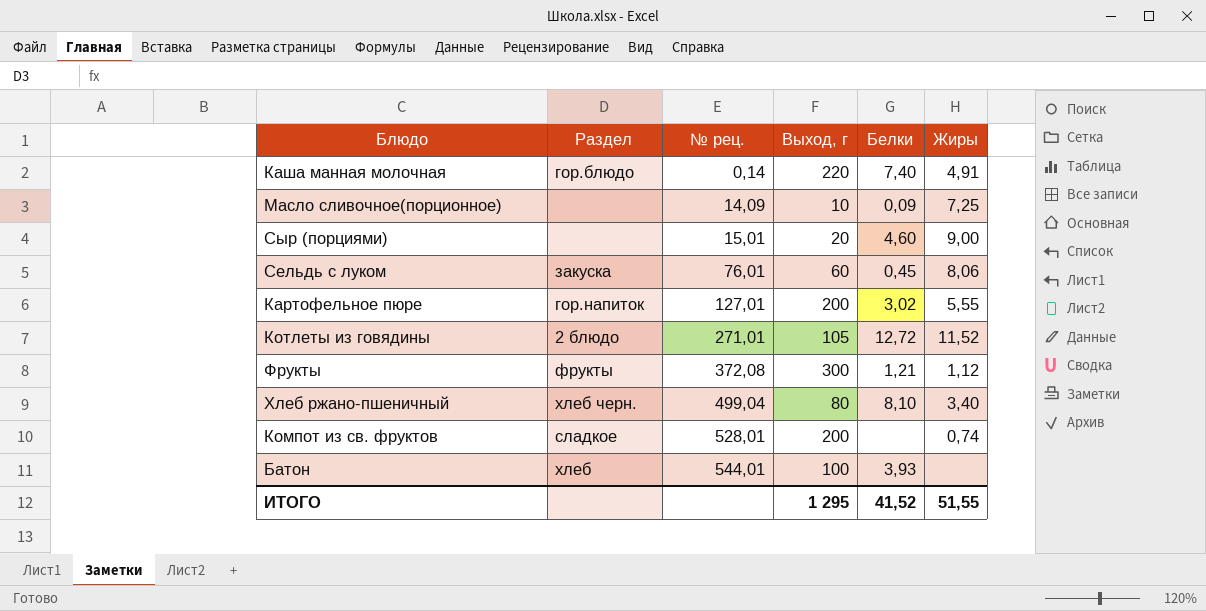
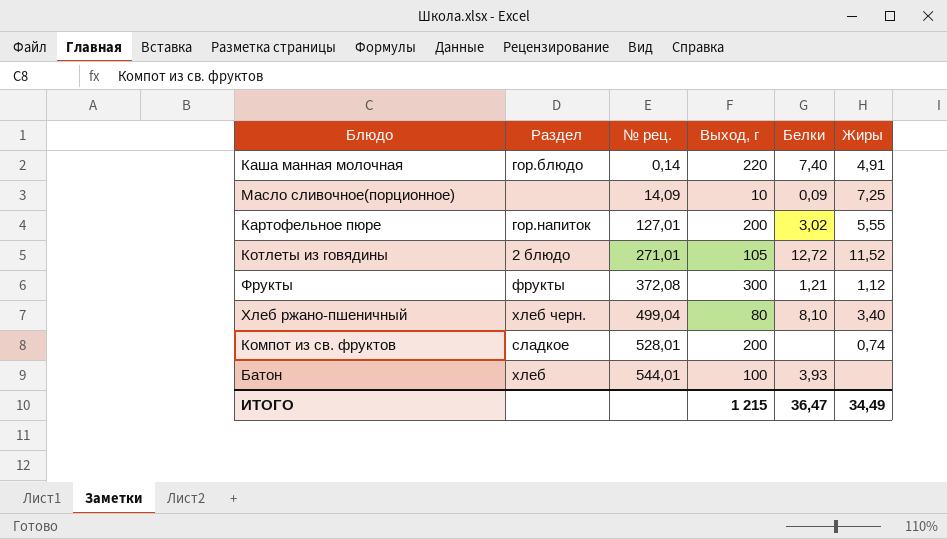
row Сыр (порциями): none | 15,01 | 20 | 4,60 | 9,00 -> none
row Сельдь с луком: закуска | 76,01 | 60 | 0,45 | 8,06 -> none
ИТОГО | Выход, г: 1 295 -> 1 215
ИТОГО | Белки: 41,52 -> 36,47
ИТОГО | Жиры: 51,55 -> 34,49

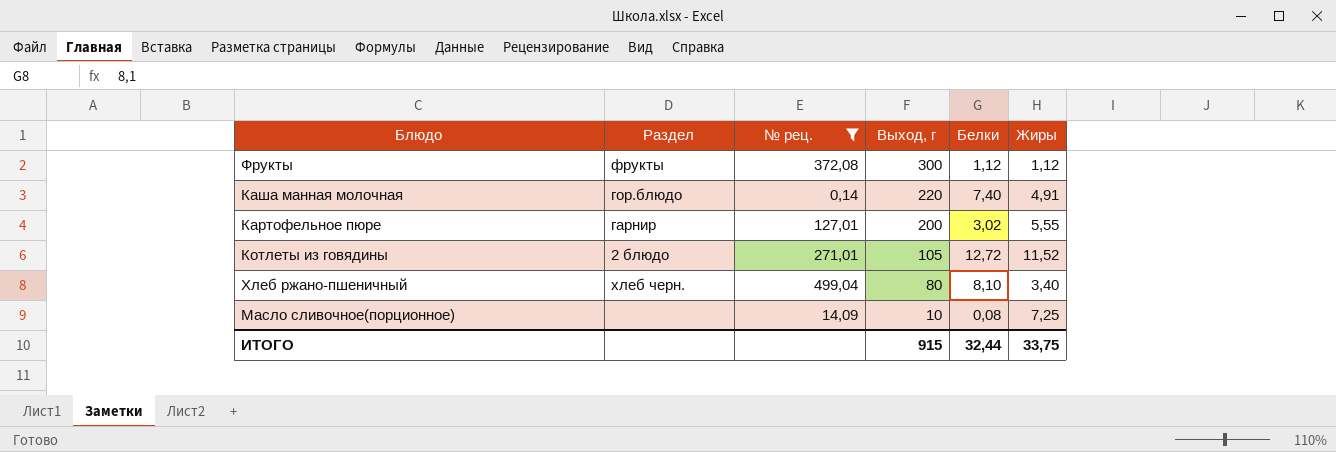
filter: none -> № рец. <= 499,04
row order: № рец. ascending -> Выход, г descending
Фрукты | Белки: 1,21 -> 1,12
Картофельное пюре | Раздел: гор.напиток -> гарнир
Масло сливочное(порционное) | Белки: 0,09 -> 0,08
ИТОГО | Выход, г: 1 215 -> 915
ИТОГО | Белки: 36,47 -> 32,44
ИТОГО | Жиры: 34,49 -> 33,75

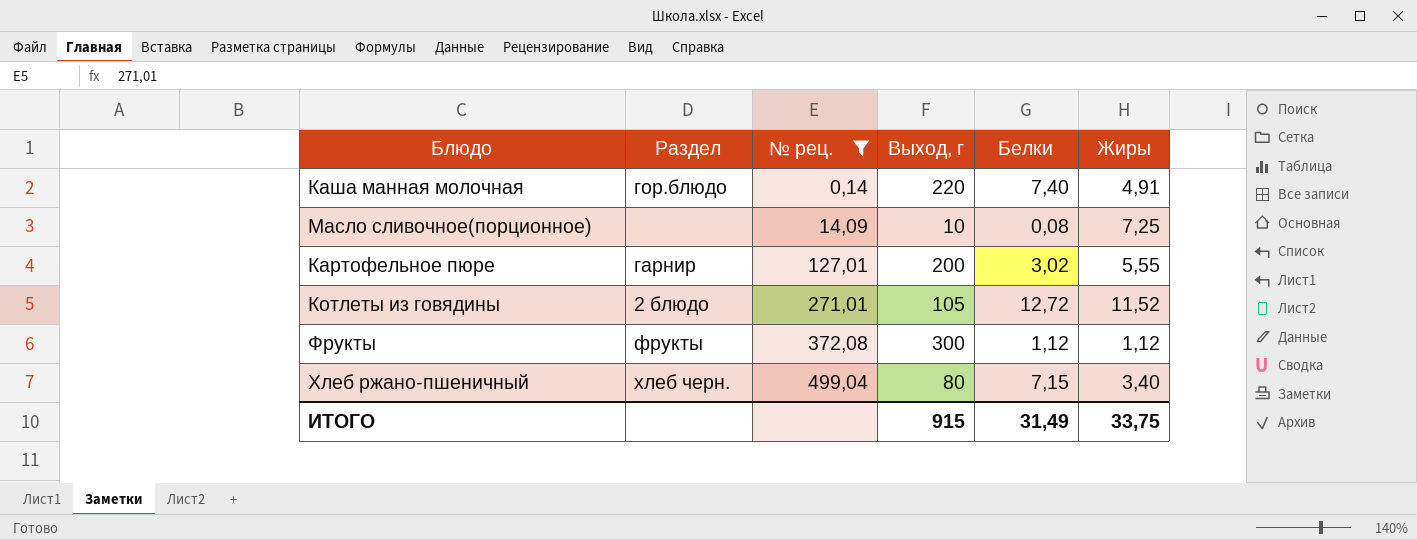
row order: Выход, г descending -> № рец. ascending
Хлеб ржано-пшеничный | Белки: 8,10 -> 7,15
ИТОГО | Белки: 32,44 -> 31,49

